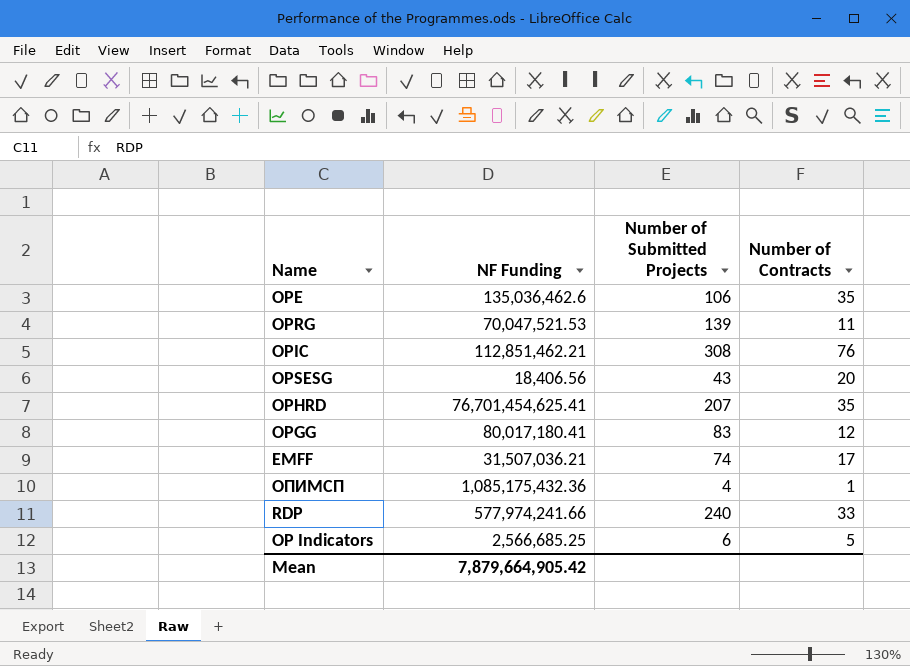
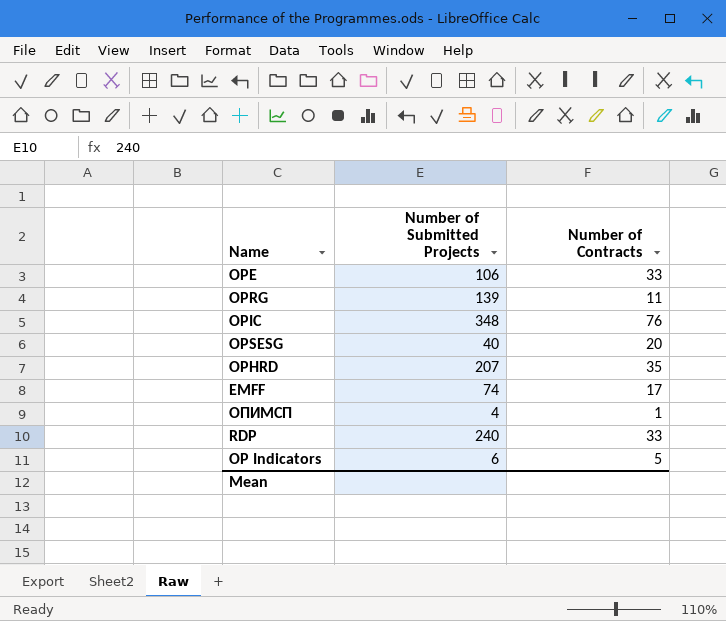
column NF Funding | position: 2 -> none
row OPGG: 80,017,180.41 | 83 | 12 -> none
OPE | Number of Contracts: 35 -> 33
OPIC | Number of Submitted Projects: 308 -> 348
OPSESG | Number of Submitted Projects: 43 -> 40

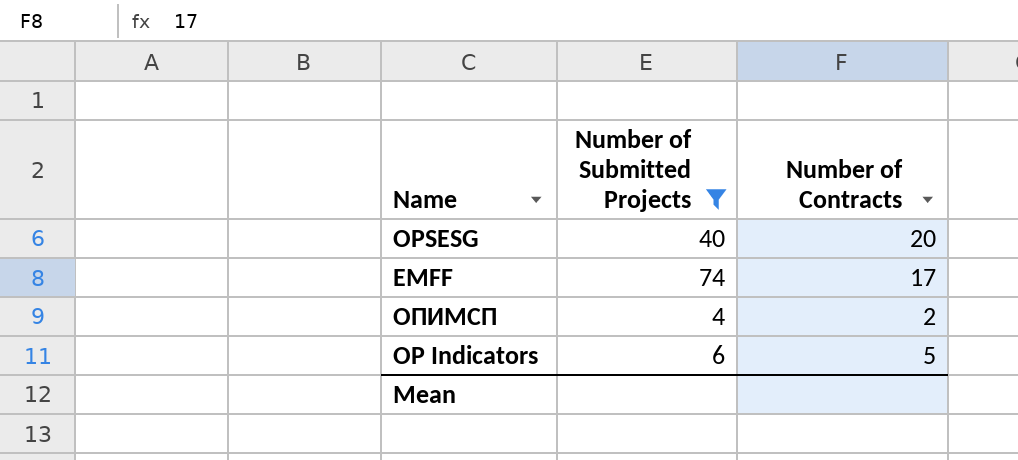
filter: none -> Number of Submitted Projects <= 74
ОПИМСП | Number of Contracts: 1 -> 2

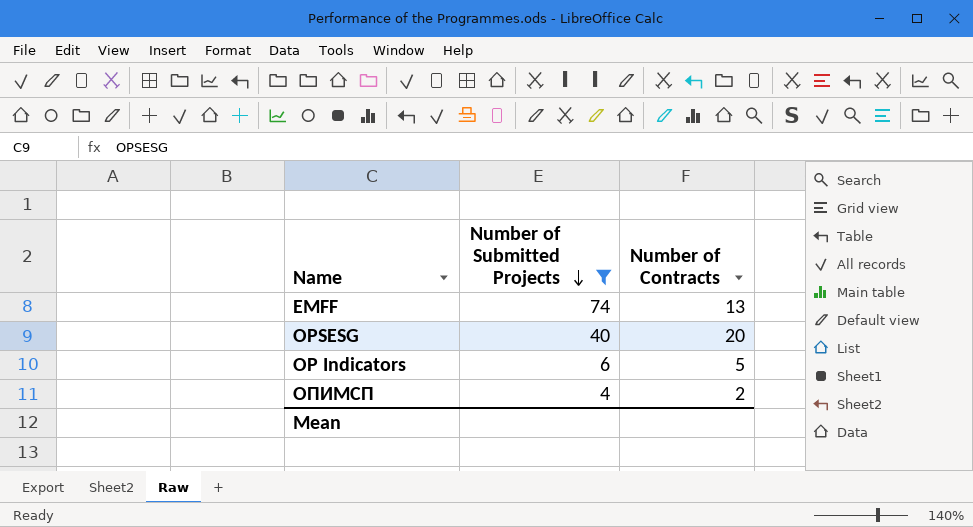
row order: none -> Number of Submitted Projects descending
EMFF | Number of Contracts: 17 -> 13

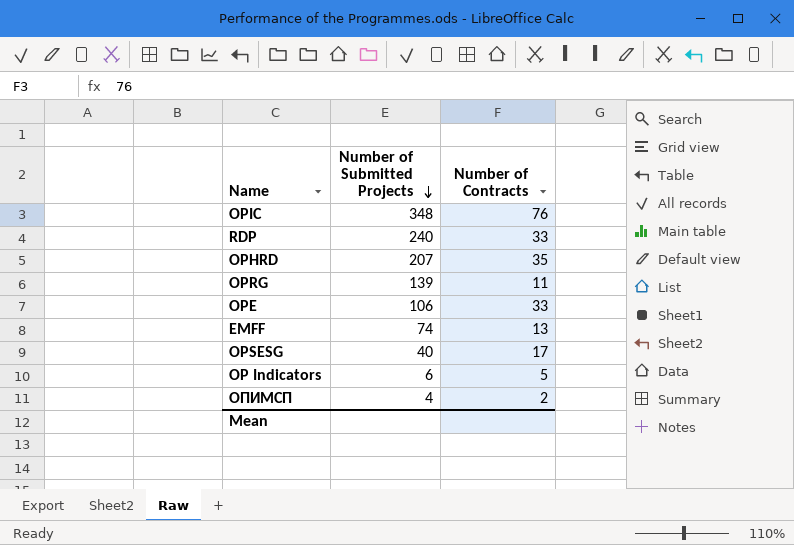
filter: Number of Submitted Projects <= 74 -> none
OPSESG | Number of Contracts: 20 -> 17

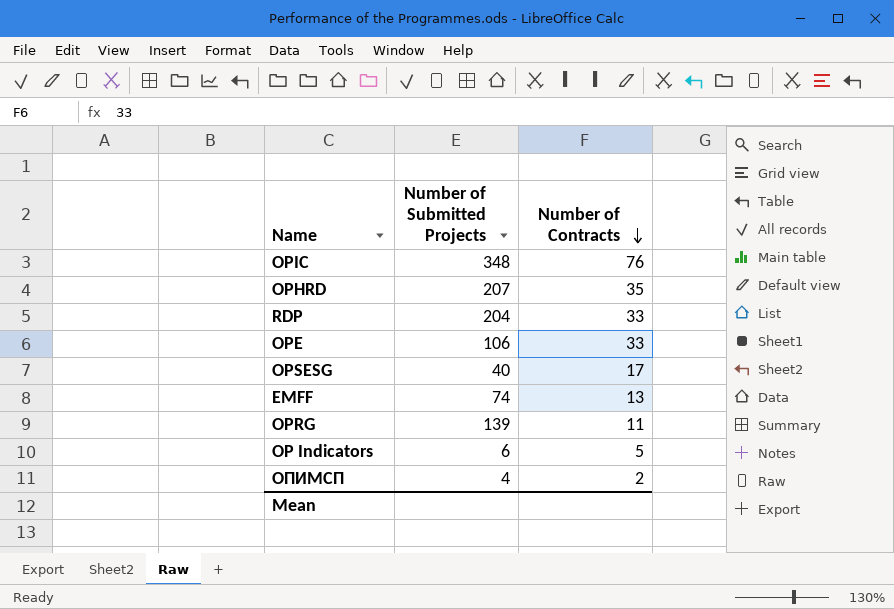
row order: Number of Submitted Projects descending -> Number of Contracts descending
RDP | Number of Submitted Projects: 240 -> 204

